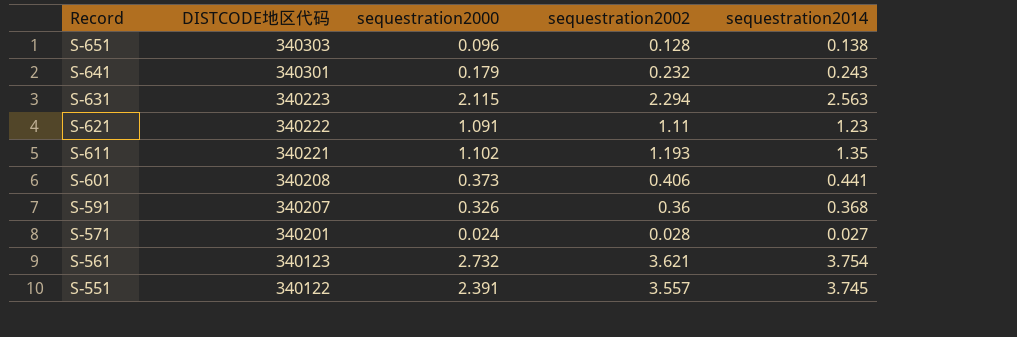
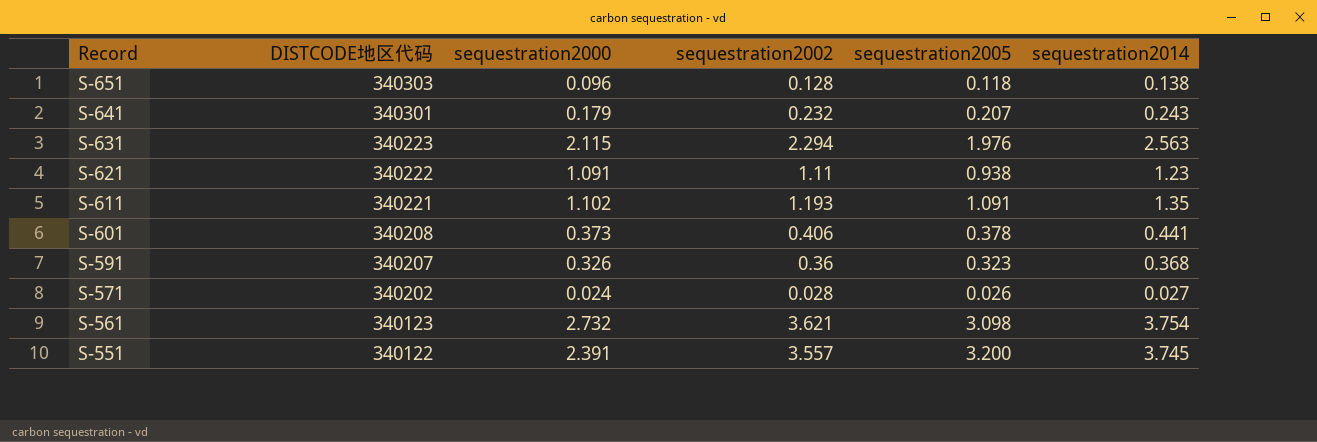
column sequestration2005 | position: none -> 5
S-571 | DISTCODE地区代码: 340201 -> 340202

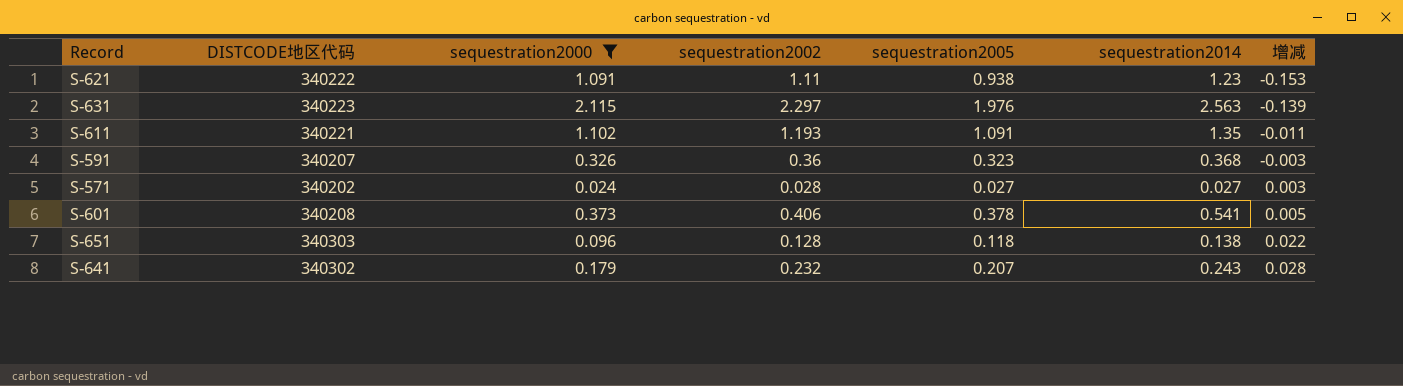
filter: none -> sequestration2000 <= 2.115
row order: Record descending -> 增减 ascending
column 增减 | formula: none -> [sequestration2005] - [sequestration2000]
S-631 | sequestration2002: 2.294 -> 2.297
S-571 | sequestration2005: 0.026 -> 0.027
S-601 | sequestration2014: 0.441 -> 0.541
S-641 | DISTCODE地区代码: 340301 -> 340302

